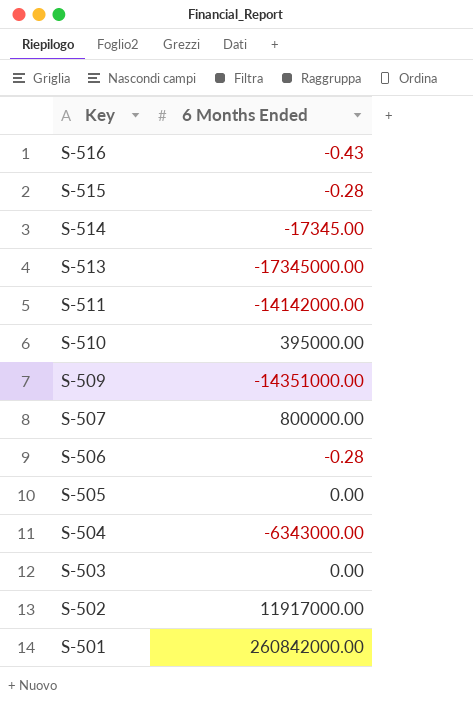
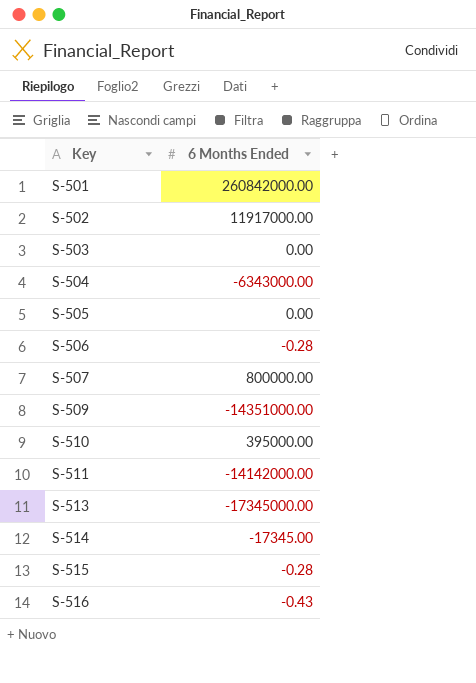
row order: Key descending -> Key ascending

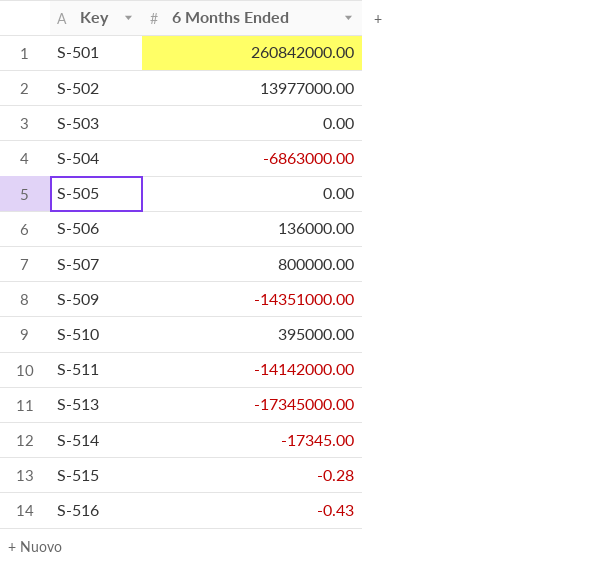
S-502 | 6 Months Ended: 11917000.00 -> 13977000.00
S-504 | 6 Months Ended: -6343000.00 -> -6863000.00
S-506 | 6 Months Ended: -0.28 -> 136000.00

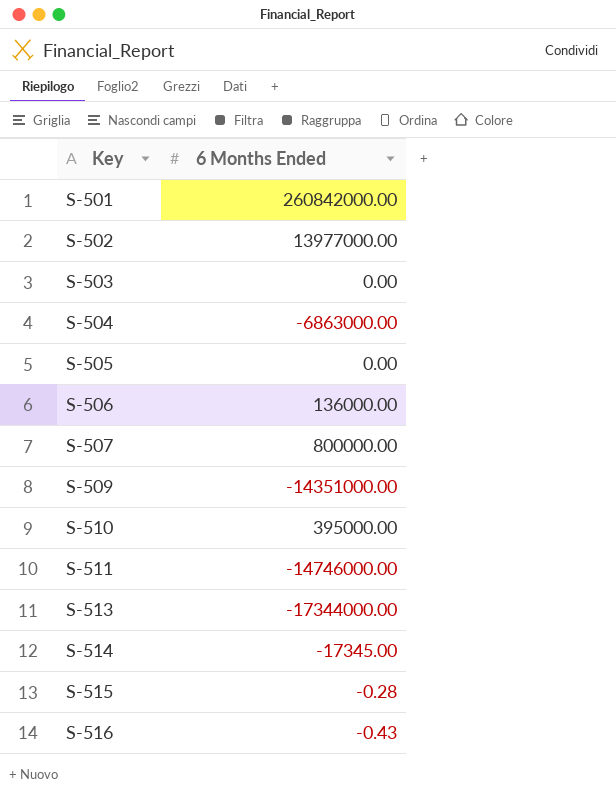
S-511 | 6 Months Ended: -14142000.00 -> -14746000.00
S-513 | 6 Months Ended: -17345000.00 -> -17344000.00

